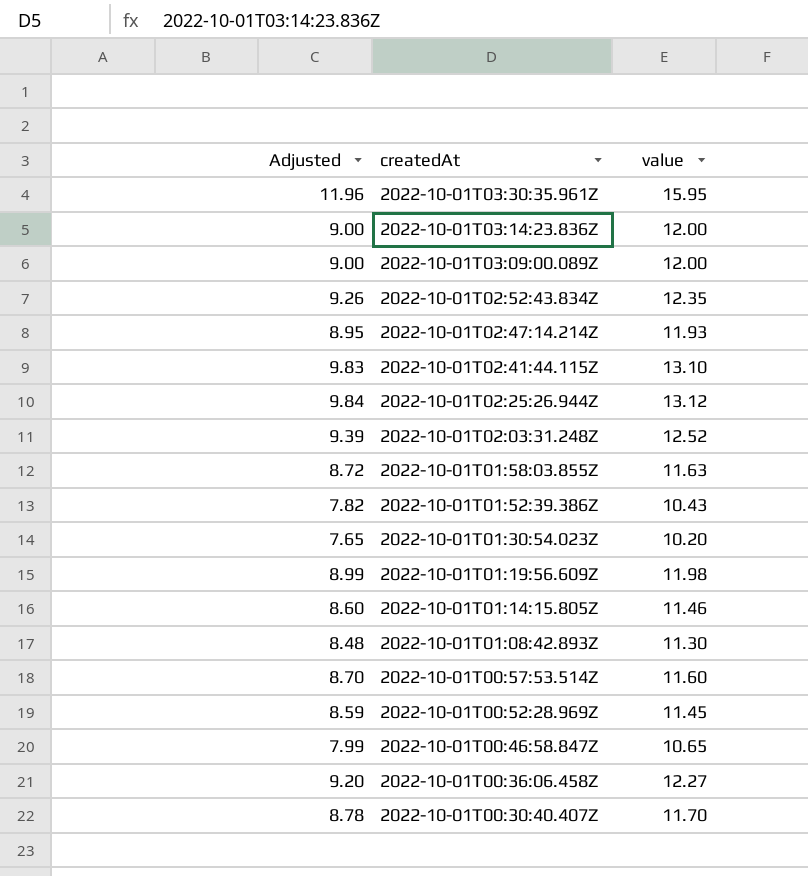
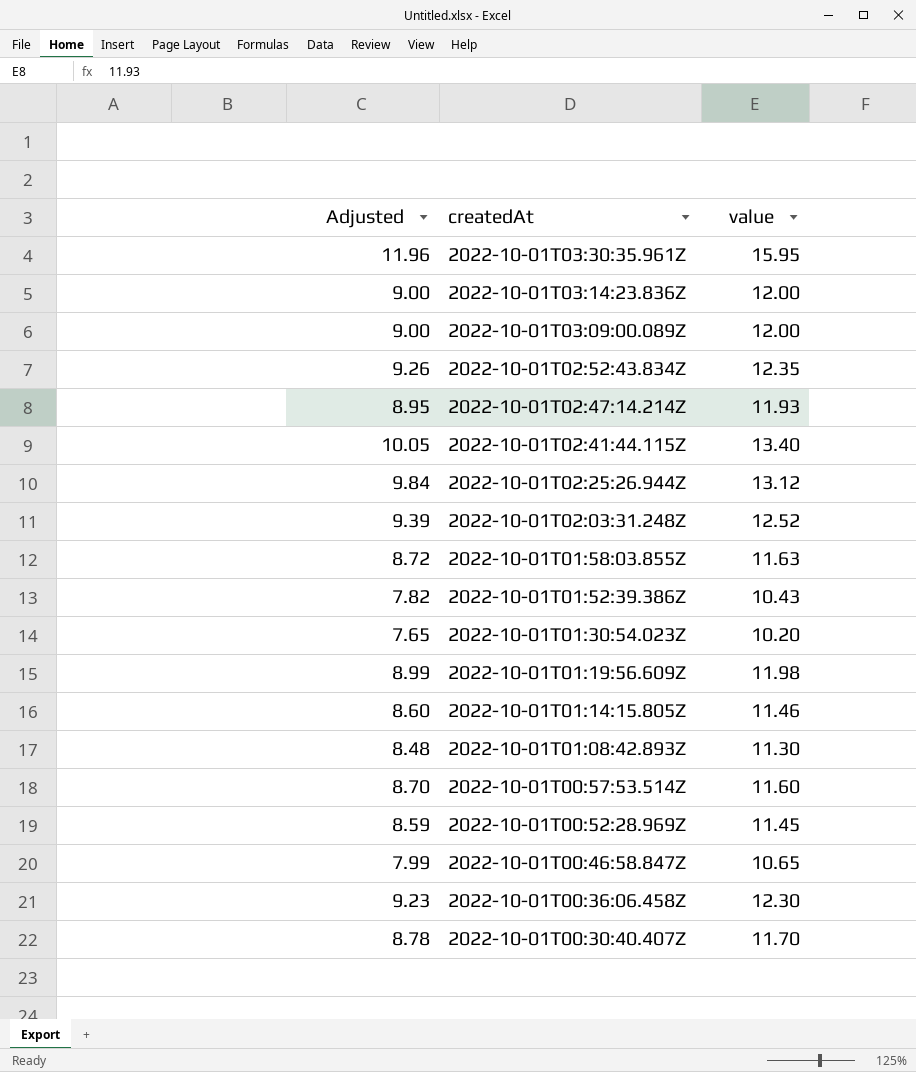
2022-10-01T02:41:44.115Z | Adjusted: 9.83 -> 10.05
2022-10-01T02:41:44.115Z | value: 13.10 -> 13.40
2022-10-01T00:36:06.458Z | Adjusted: 9.20 -> 9.23
2022-10-01T00:36:06.458Z | value: 12.27 -> 12.30

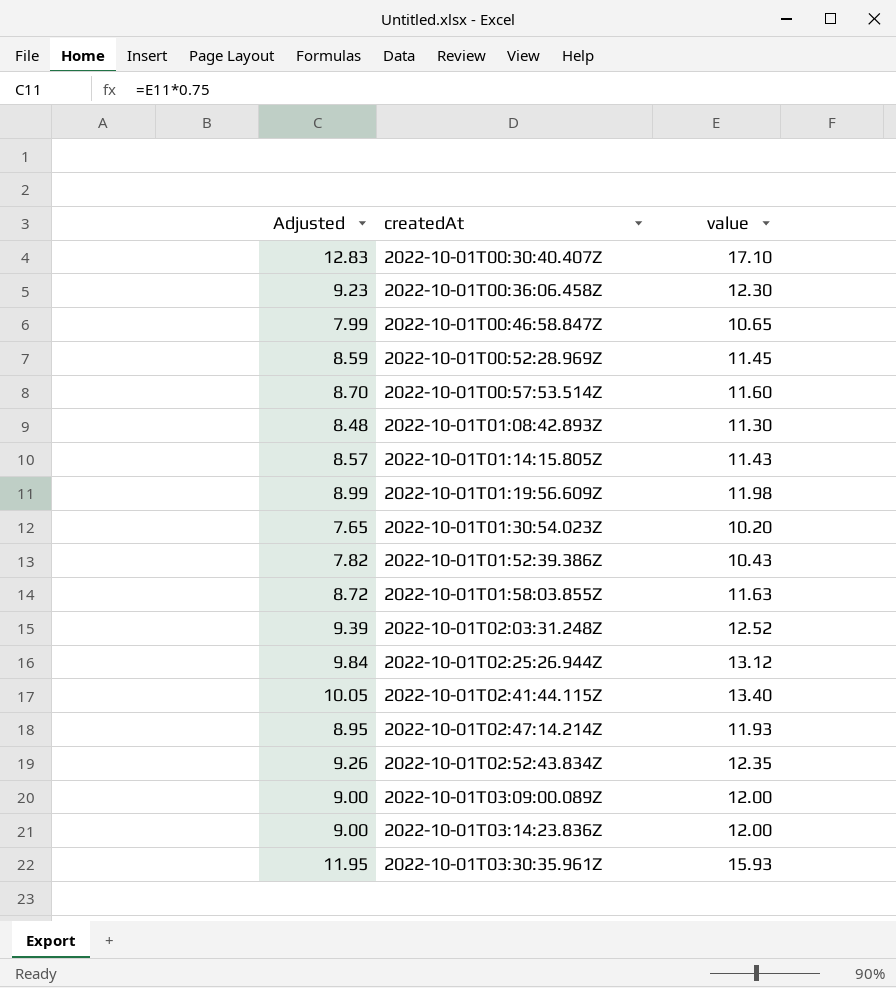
row order: createdAt descending -> createdAt ascending
2022-10-01T00:30:40.407Z | Adjusted: 8.78 -> 12.83
2022-10-01T00:30:40.407Z | value: 11.70 -> 17.10
2022-10-01T01:14:15.805Z | Adjusted: 8.60 -> 8.57
2022-10-01T01:14:15.805Z | value: 11.46 -> 11.43
2022-10-01T03:30:35.961Z | Adjusted: 11.96 -> 11.95
2022-10-01T03:30:35.961Z | value: 15.95 -> 15.93

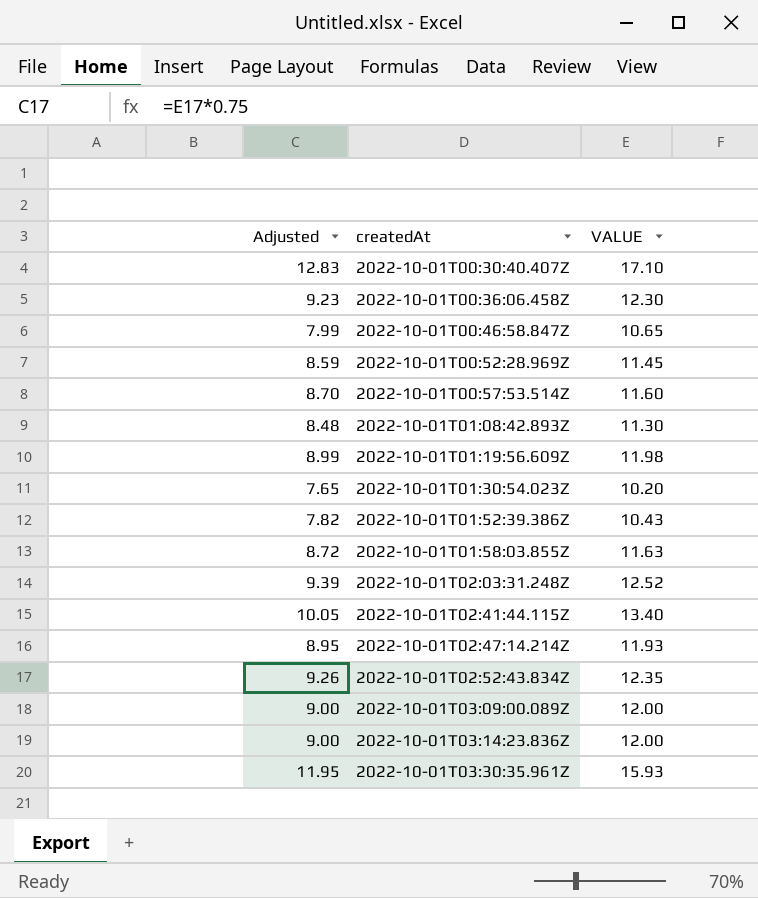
column name: value -> VALUE
row 2022-10-01T01:14:15.805Z: 8.57 | 11.43 -> none
row 2022-10-01T02:25:26.944Z: 9.84 | 13.12 -> none

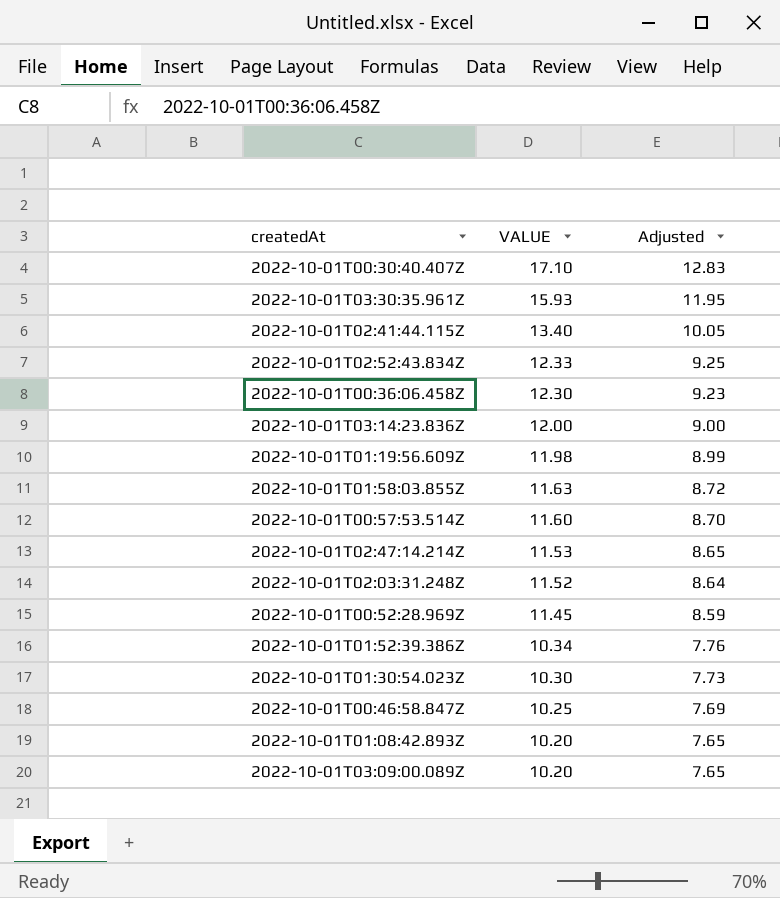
row order: createdAt ascending -> VALUE descending
column Adjusted | position: 1 -> 3
2022-10-01T02:52:43.834Z | VALUE: 12.35 -> 12.33
2022-10-01T02:52:43.834Z | Adjusted: 9.26 -> 9.25
2022-10-01T02:47:14.214Z | VALUE: 11.93 -> 11.53
2022-10-01T02:47:14.214Z | Adjusted: 8.95 -> 8.65
2022-10-01T02:03:31.248Z | VALUE: 12.52 -> 11.52
2022-10-01T02:03:31.248Z | Adjusted: 9.39 -> 8.64
2022-10-01T01:52:39.386Z | VALUE: 10.43 -> 10.34
2022-10-01T01:52:39.386Z | Adjusted: 7.82 -> 7.76
2022-10-01T01:30:54.023Z | VALUE: 10.20 -> 10.30
2022-10-01T01:30:54.023Z | Adjusted: 7.65 -> 7.73
2022-10-01T00:46:58.847Z | VALUE: 10.65 -> 10.25
2022-10-01T00:46:58.847Z | Adjusted: 7.99 -> 7.69
2022-10-01T01:08:42.893Z | VALUE: 11.30 -> 10.20
2022-10-01T01:08:42.893Z | Adjusted: 8.48 -> 7.65
2022-10-01T03:09:00.089Z | VALUE: 12.00 -> 10.20
2022-10-01T03:09:00.089Z | Adjusted: 9.00 -> 7.65

